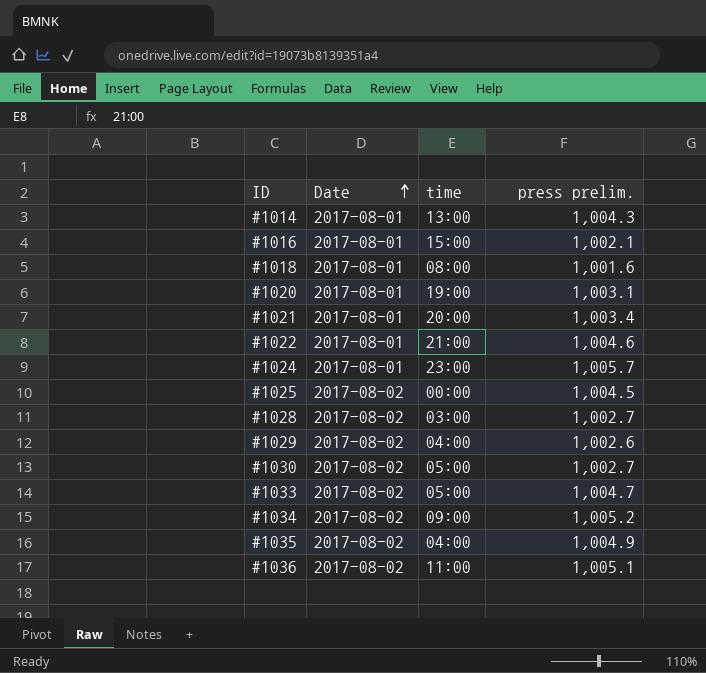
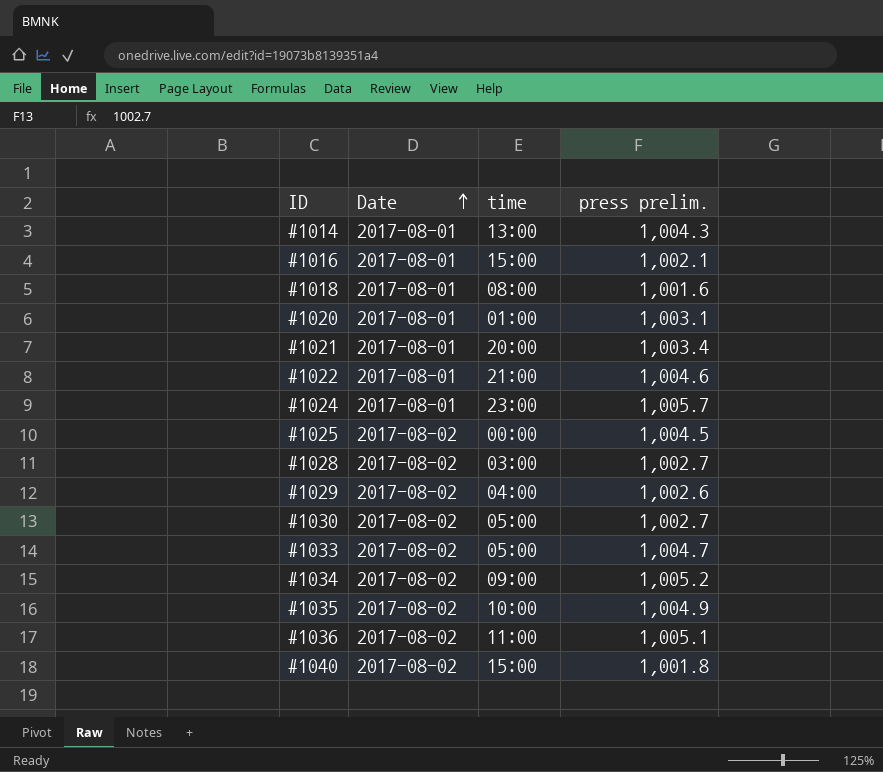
#1020 | time: 19:00 -> 01:00
#1035 | time: 04:00 -> 10:00
row #1040: none -> 2017-08-02 | 15:00 | 1,001.8

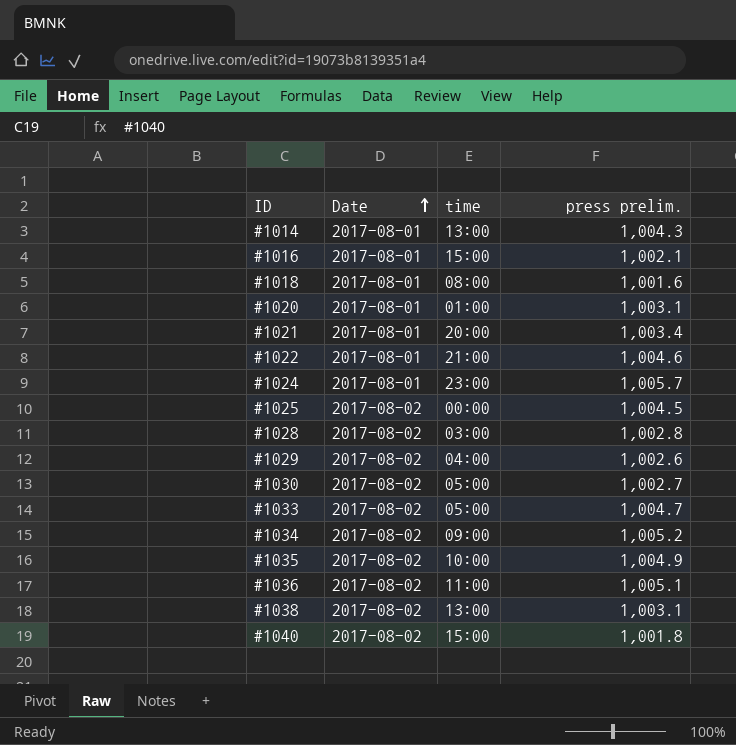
#1028 | press prelim.: 1,002.7 -> 1,002.8
row #1038: none -> 2017-08-02 | 13:00 | 1,003.1

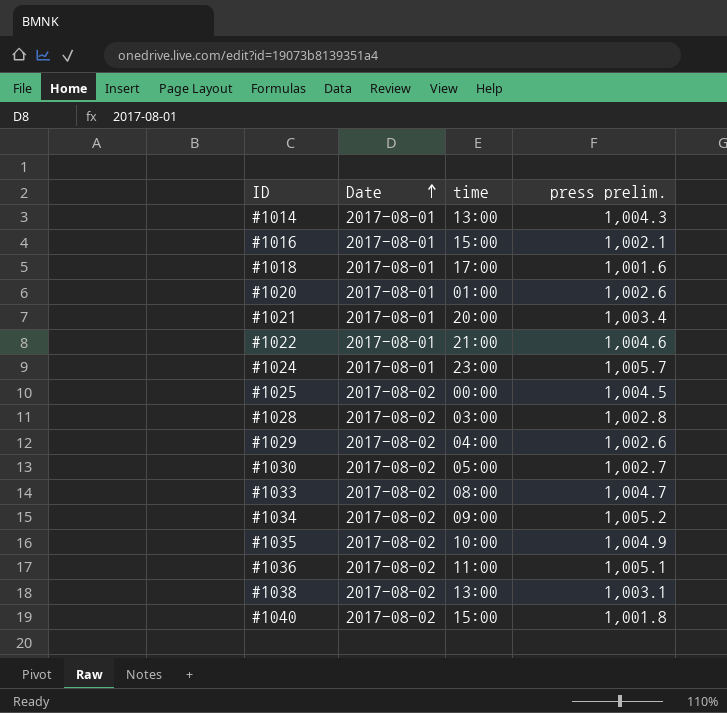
#1018 | time: 08:00 -> 17:00
#1020 | press prelim.: 1,003.1 -> 1,002.6
#1033 | time: 05:00 -> 08:00

